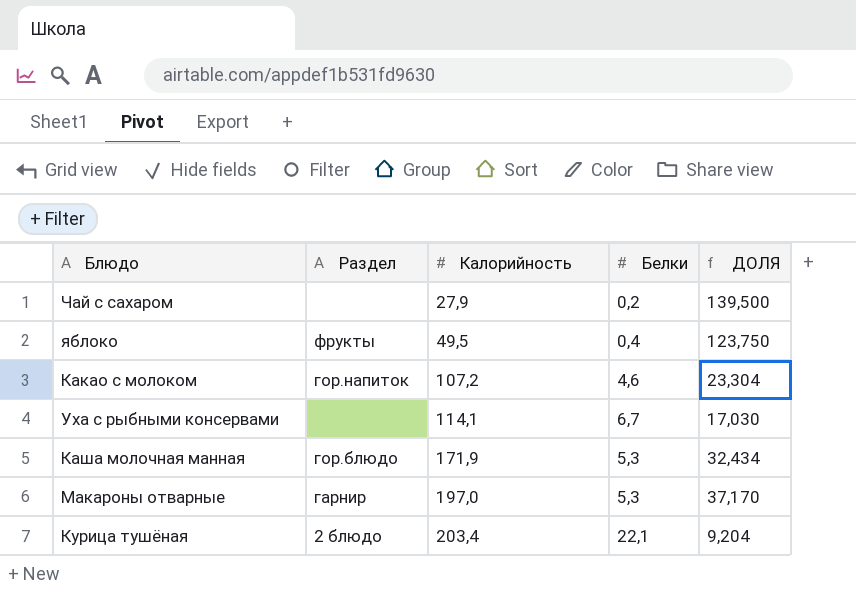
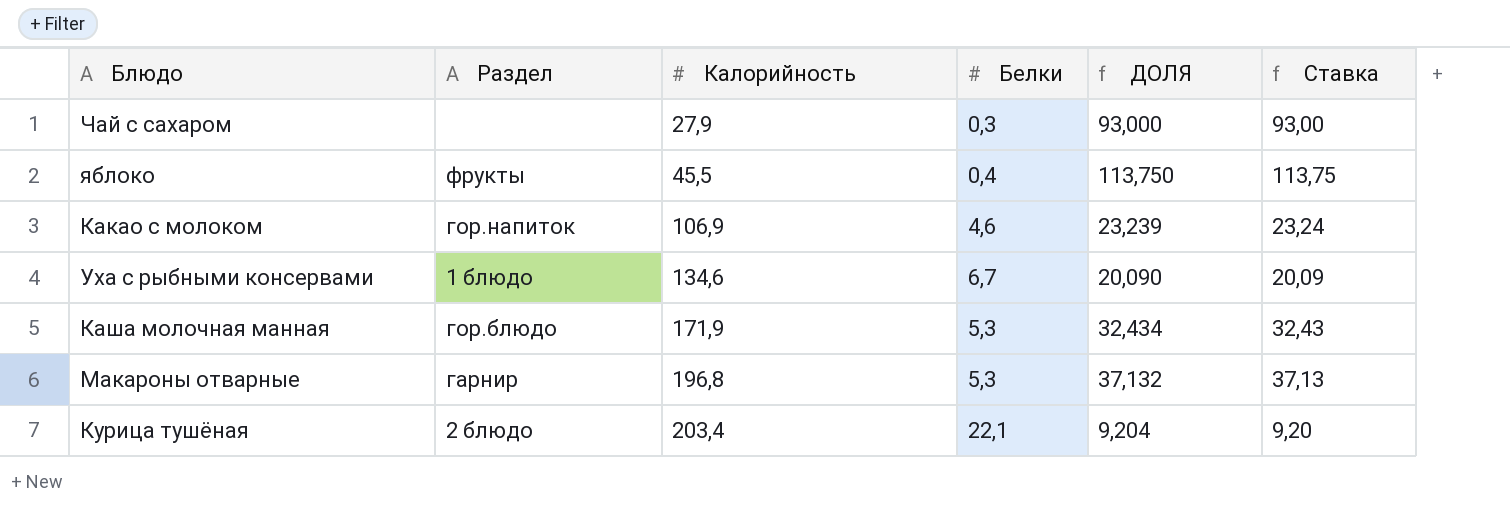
column Ставка | formula: none -> [Калорийность] / [Белки]
Чай с сахаром | Белки: 0,2 -> 0,3
Чай с сахаром | ДОЛЯ: 139,500 -> 93,000
яблоко | Калорийность: 49,5 -> 45,5
яблоко | ДОЛЯ: 123,750 -> 113,750
Какао с молоком | Калорийность: 107,2 -> 106,9
Какао с молоком | ДОЛЯ: 23,304 -> 23,239
Уха с рыбными консервами | Раздел: none -> 1 блюдо
Уха с рыбными консервами | Калорийность: 114,1 -> 134,6
Уха с рыбными консервами | ДОЛЯ: 17,030 -> 20,090
Макароны отварные | Калорийность: 197,0 -> 196,8
Макароны отварные | ДОЛЯ: 37,170 -> 37,132

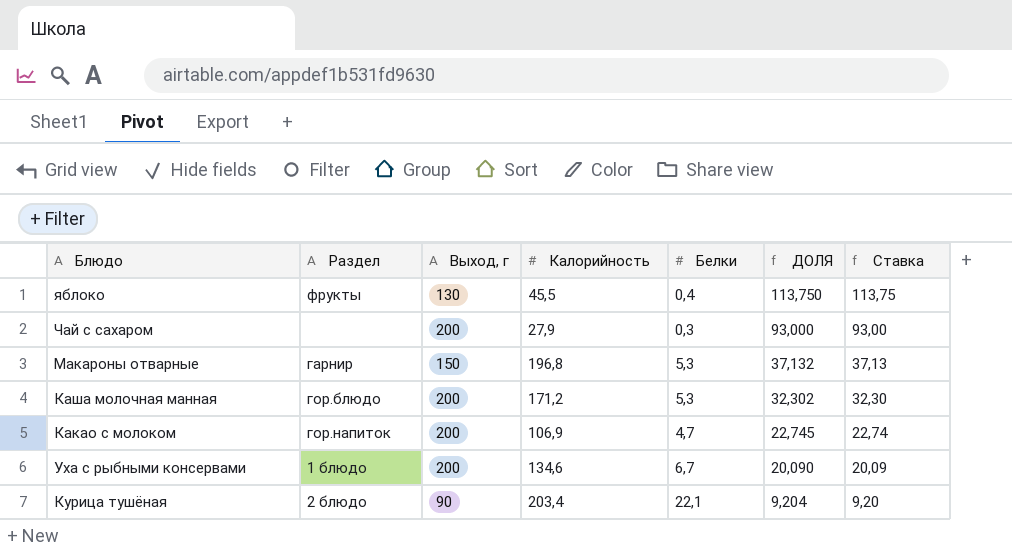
row order: Калорийность ascending -> ДОЛЯ descending
column Выход, г | position: none -> 3
Каша молочная манная | Калорийность: 171,9 -> 171,2
Каша молочная манная | ДОЛЯ: 32,434 -> 32,302
Каша молочная манная | Ставка: 32,43 -> 32,30
Какао с молоком | Белки: 4,6 -> 4,7
Какао с молоком | ДОЛЯ: 23,239 -> 22,745
Какао с молоком | Ставка: 23,24 -> 22,74

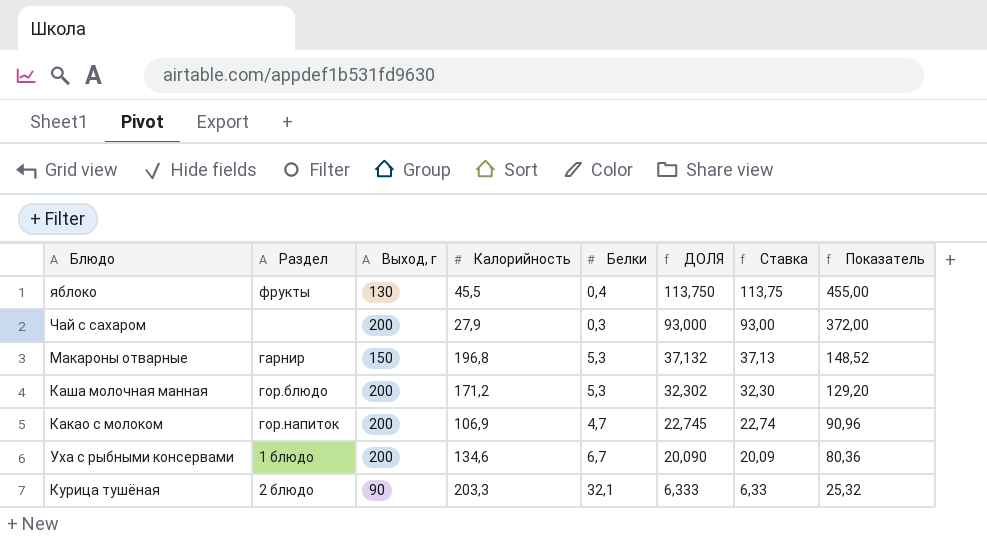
column Показатель | formula: none -> [Ставка] * 4
Курица тушёная | Калорийность: 203,4 -> 203,3
Курица тушёная | Белки: 22,1 -> 32,1
Курица тушёная | ДОЛЯ: 9,204 -> 6,333
Курица тушёная | Ставка: 9,20 -> 6,33

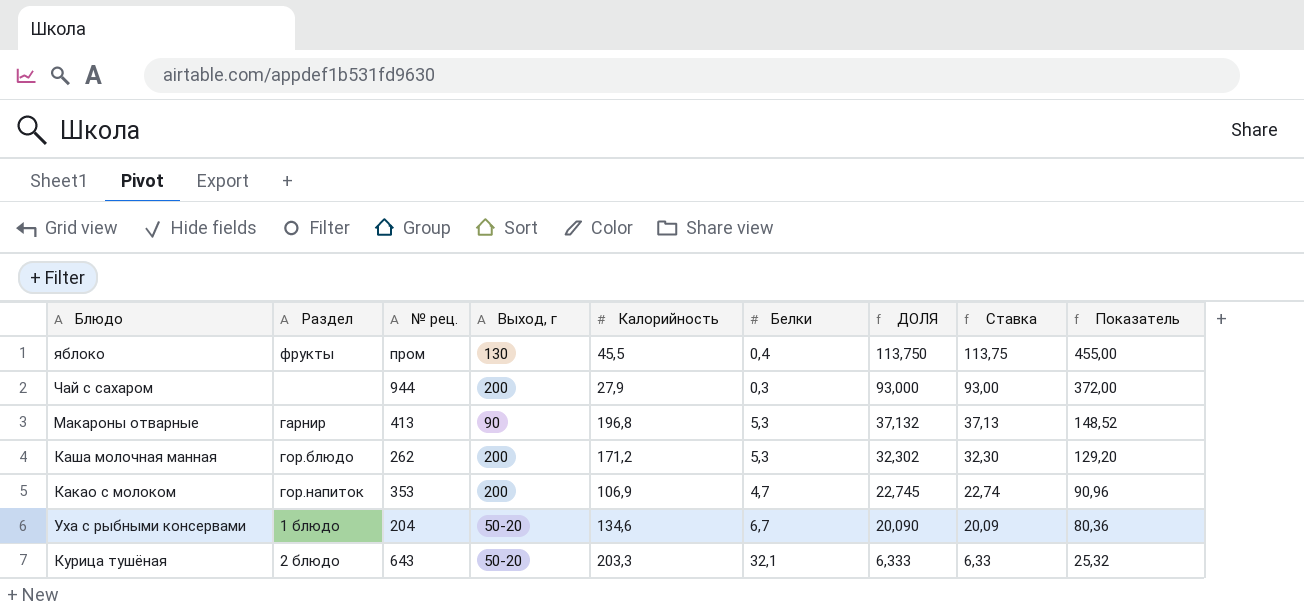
column № рец. | position: none -> 3
Макароны отварные | Выход, г: 150 -> 90
Уха с рыбными консервами | Выход, г: 200 -> 50-20
Курица тушёная | Выход, г: 90 -> 50-20

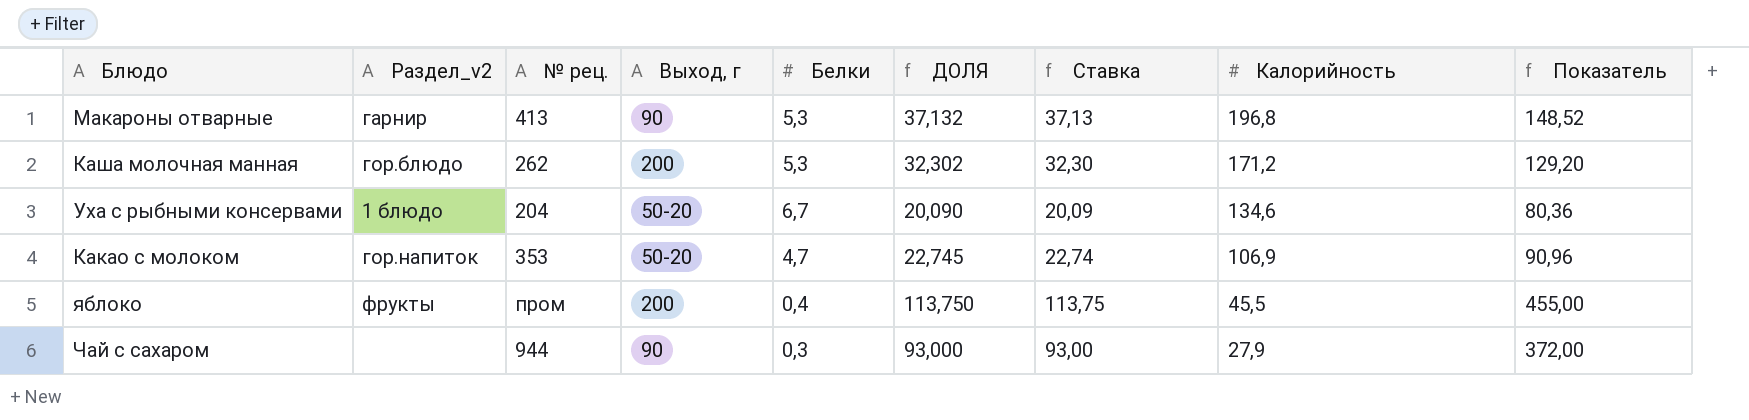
row order: ДОЛЯ descending -> Калорийность descending
column name: Раздел -> Раздел_v2
column Калорийность | position: 5 -> 8
row Курица тушёная: 2 блюдо | 643 | 50-20 | 203,3 | 32,1 | 6,333 | 6,33 | 25,32 -> none
Какао с молоком | Выход, г: 200 -> 50-20
яблоко | Выход, г: 130 -> 200
Чай с сахаром | Выход, г: 200 -> 90

